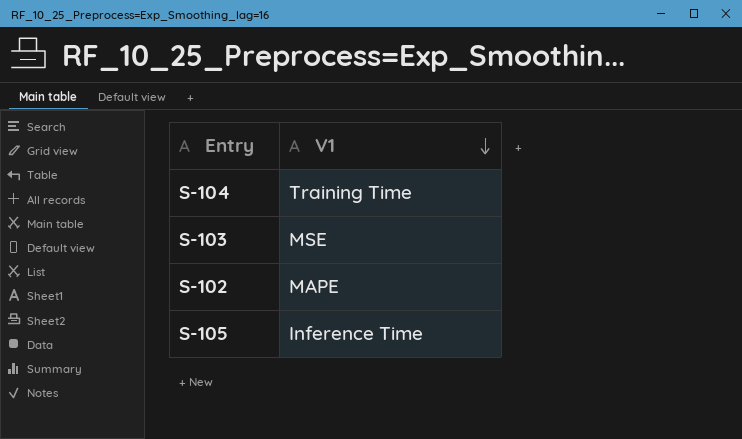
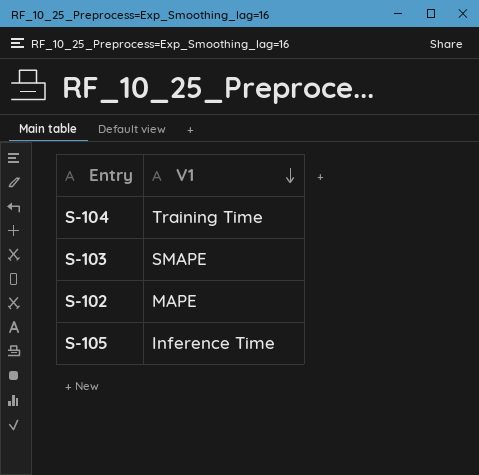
S-103 | V1: MSE -> SMAPE

